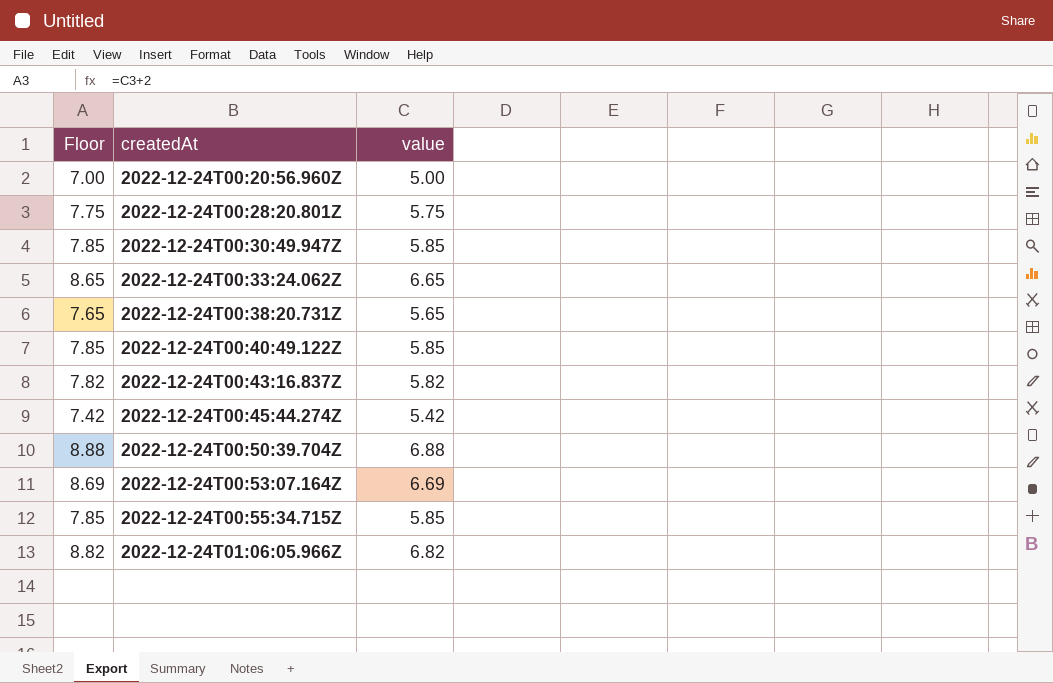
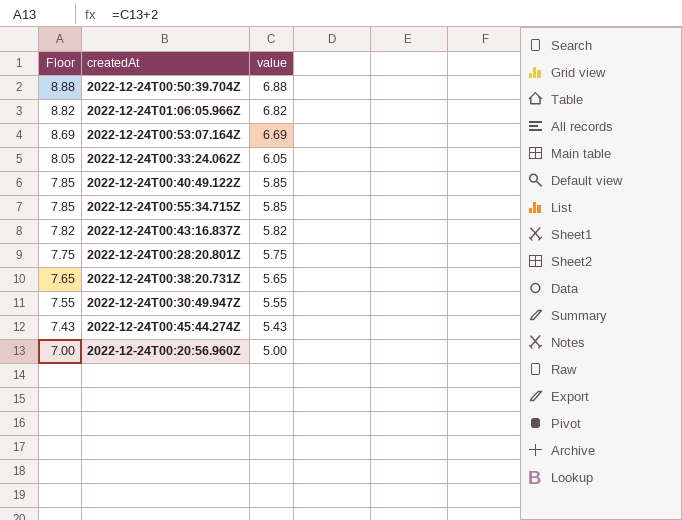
row order: createdAt ascending -> Floor descending
2022-12-24T00:33:24.062Z | Floor: 8.65 -> 8.05
2022-12-24T00:33:24.062Z | value: 6.65 -> 6.05
2022-12-24T00:30:49.947Z | Floor: 7.85 -> 7.55
2022-12-24T00:30:49.947Z | value: 5.85 -> 5.55
2022-12-24T00:45:44.274Z | Floor: 7.42 -> 7.43
2022-12-24T00:45:44.274Z | value: 5.42 -> 5.43

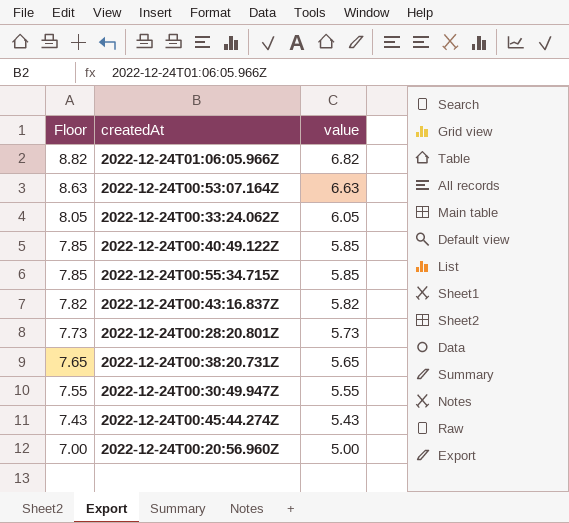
row 2022-12-24T00:50:39.704Z: 8.88 | 6.88 -> none
2022-12-24T00:53:07.164Z | Floor: 8.69 -> 8.63
2022-12-24T00:53:07.164Z | value: 6.69 -> 6.63
2022-12-24T00:28:20.801Z | Floor: 7.75 -> 7.73
2022-12-24T00:28:20.801Z | value: 5.75 -> 5.73

